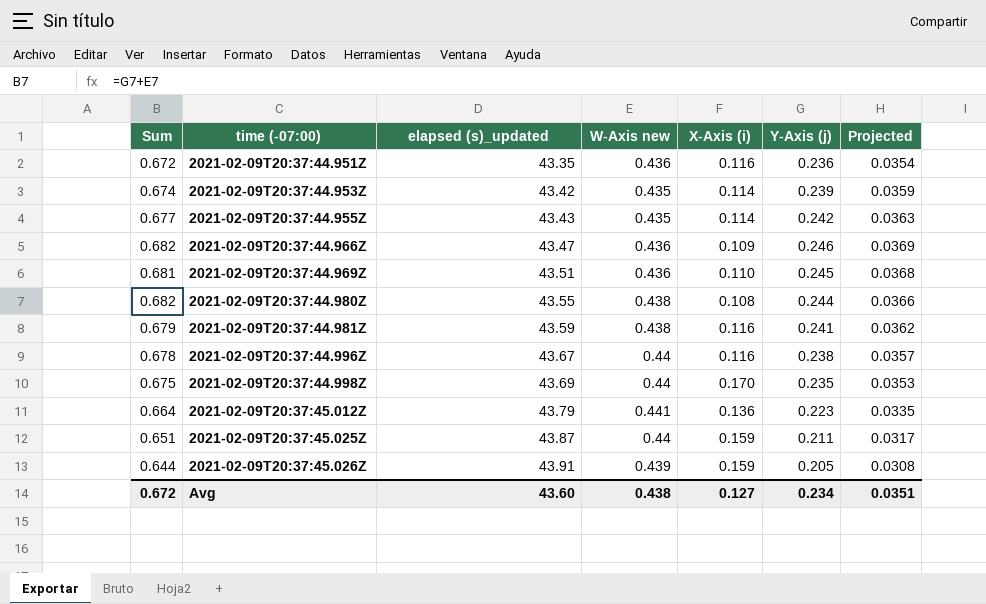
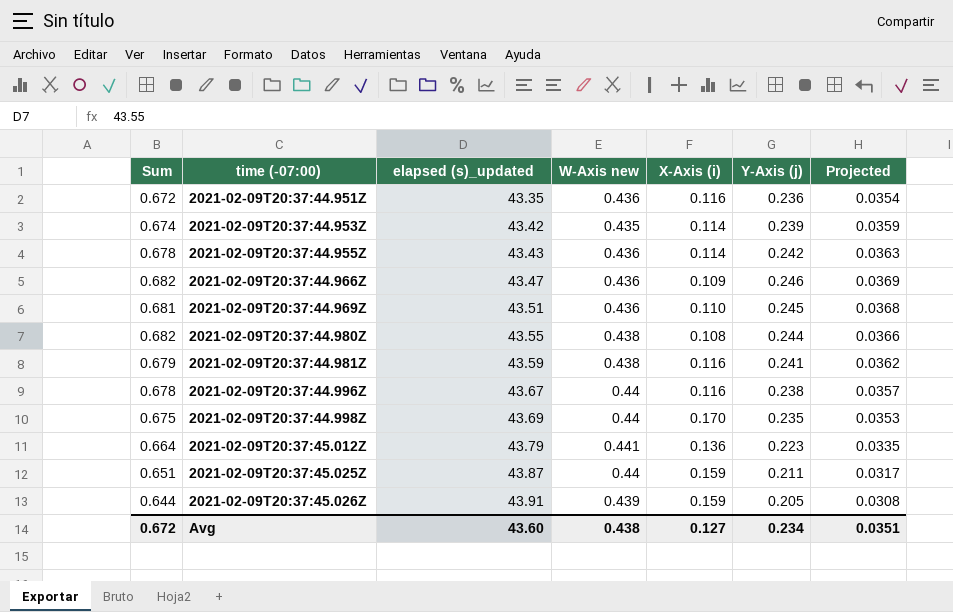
2021-02-09T20:37:44.955Z | Sum: 0.677 -> 0.678
2021-02-09T20:37:44.955Z | W-Axis new: 0.435 -> 0.436

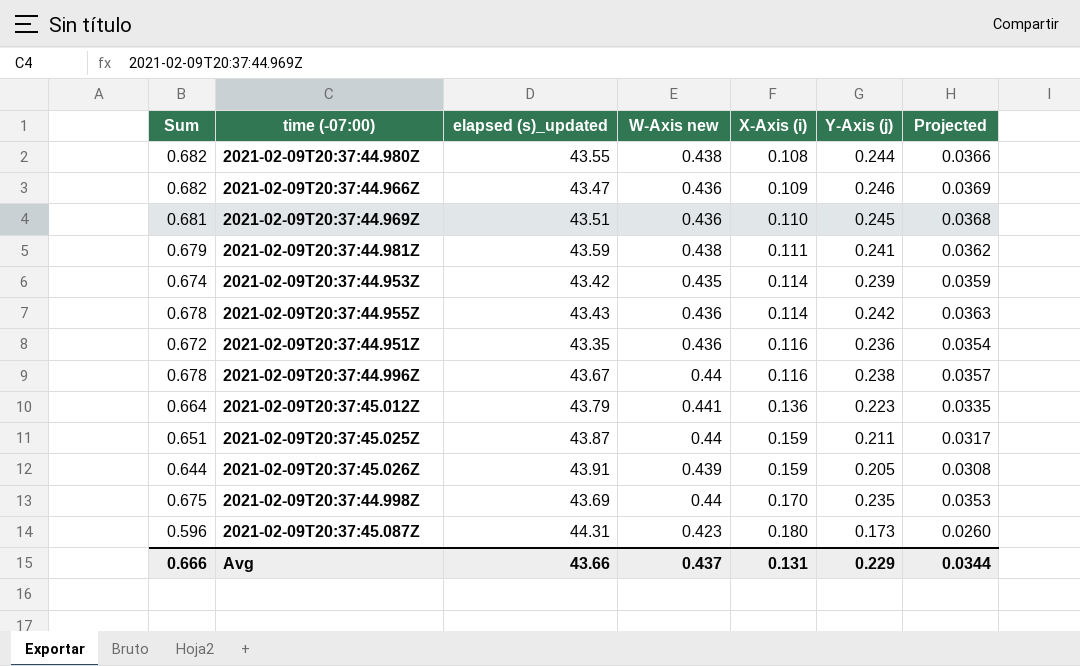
row order: time (-07:00) ascending -> X-Axis (i) ascending
2021-02-09T20:37:44.981Z | X-Axis (i): 0.116 -> 0.111
row 2021-02-09T20:37:45.087Z: none -> 0.596 | 44.31 | 0.423 | 0.180 | 0.173 | 0.0260
Avg | Sum: 0.672 -> 0.666
Avg | elapsed (s)_updated: 43.60 -> 43.66
Avg | W-Axis new: 0.438 -> 0.437
Avg | X-Axis (i): 0.127 -> 0.131
Avg | Y-Axis (j): 0.234 -> 0.229
Avg | Projected: 0.0351 -> 0.0344

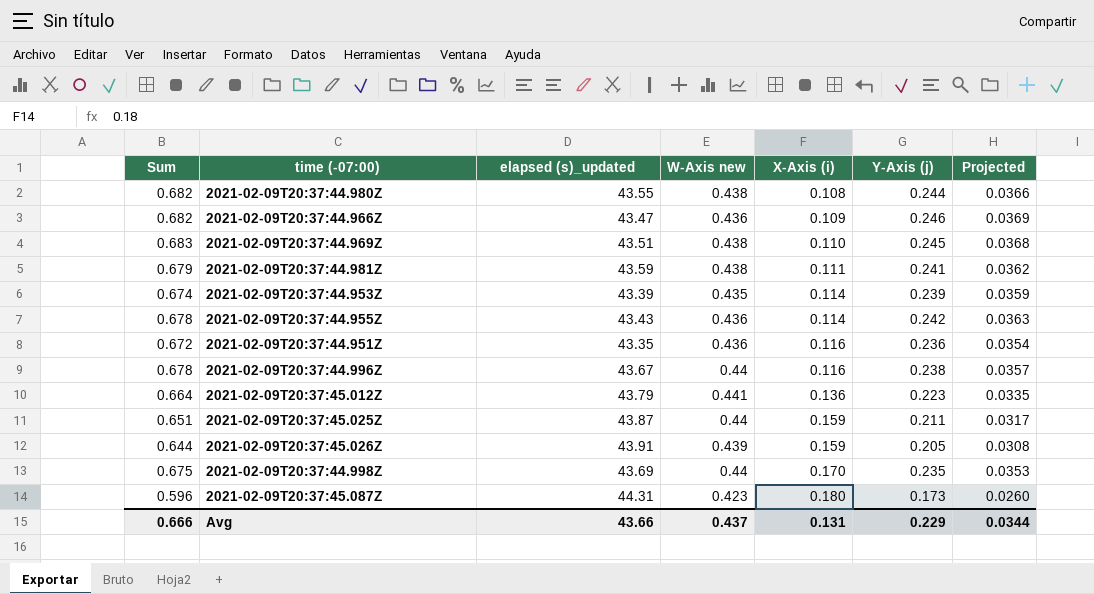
2021-02-09T20:37:44.969Z | Sum: 0.681 -> 0.683
2021-02-09T20:37:44.969Z | W-Axis new: 0.436 -> 0.438
2021-02-09T20:37:44.953Z | elapsed (s)_updated: 43.42 -> 43.39

